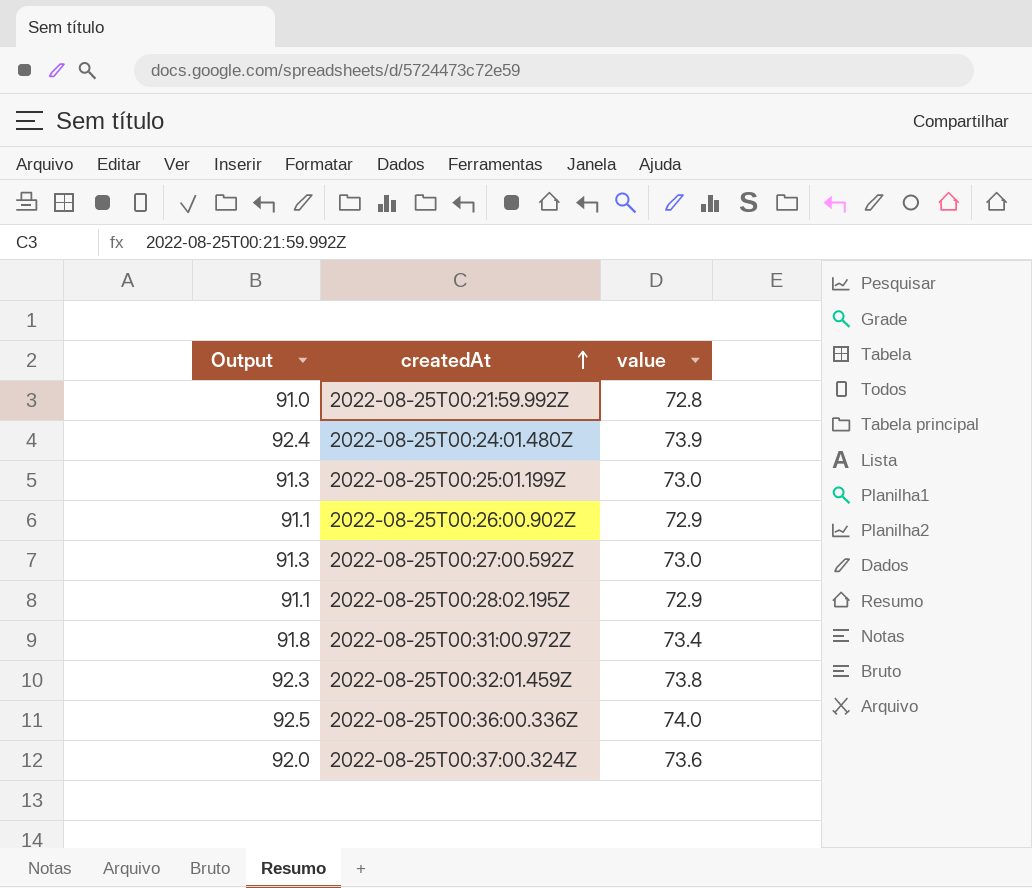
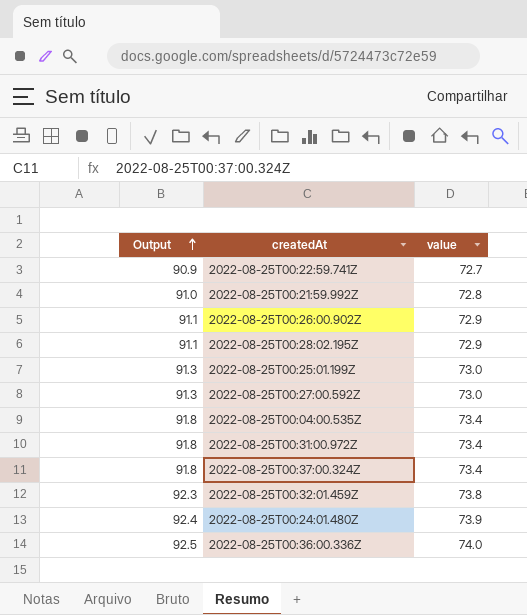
row order: createdAt ascending -> Output ascending
row 2022-08-25T00:22:59.741Z: none -> 90.9 | 72.7
row 2022-08-25T00:04:00.535Z: none -> 91.8 | 73.4
2022-08-25T00:37:00.324Z | Output: 92.0 -> 91.8
2022-08-25T00:37:00.324Z | value: 73.6 -> 73.4

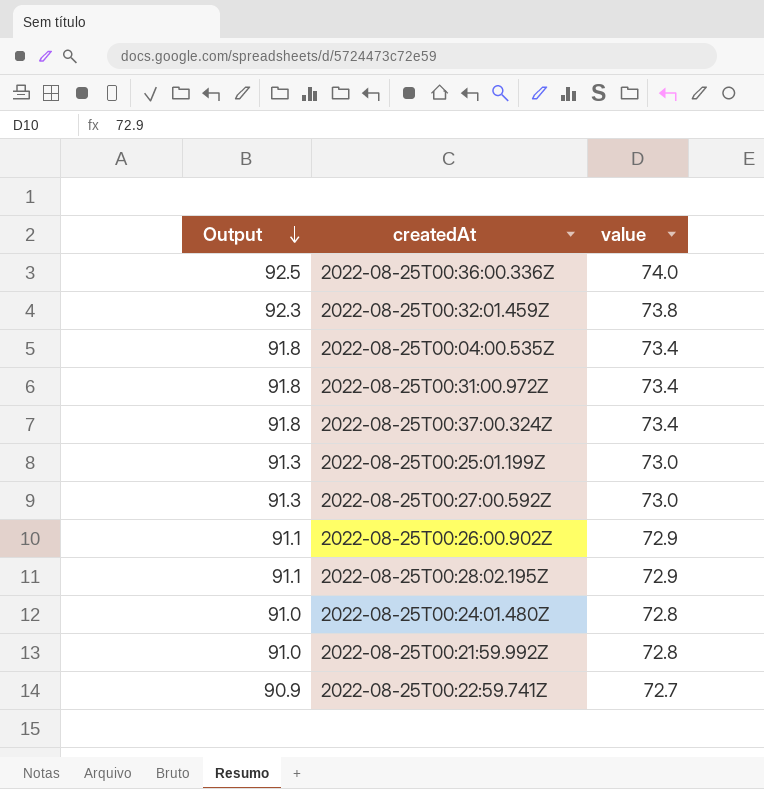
row order: Output ascending -> Output descending
2022-08-25T00:24:01.480Z | Output: 92.4 -> 91.0
2022-08-25T00:24:01.480Z | value: 73.9 -> 72.8

